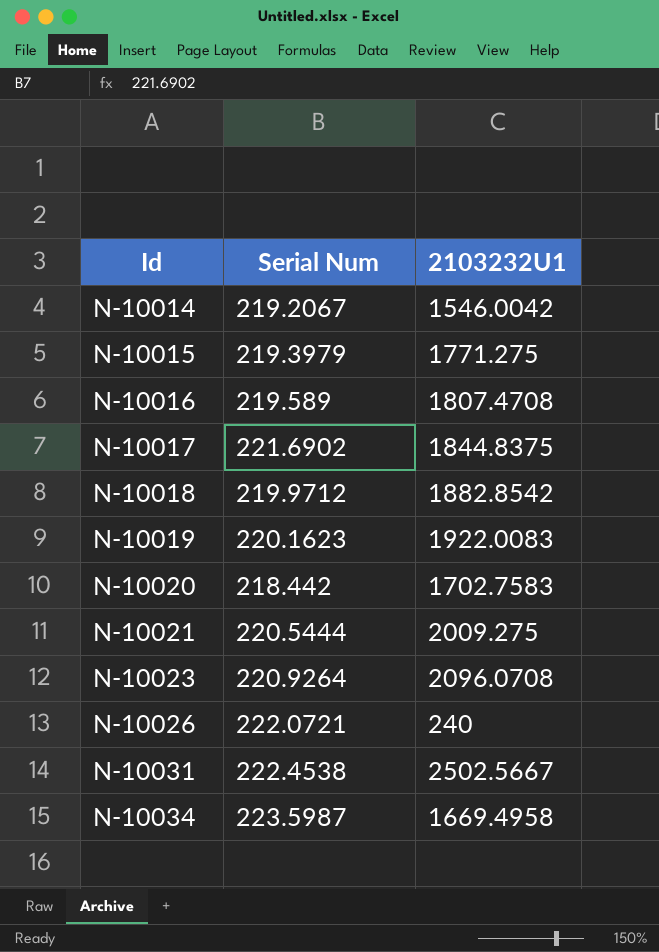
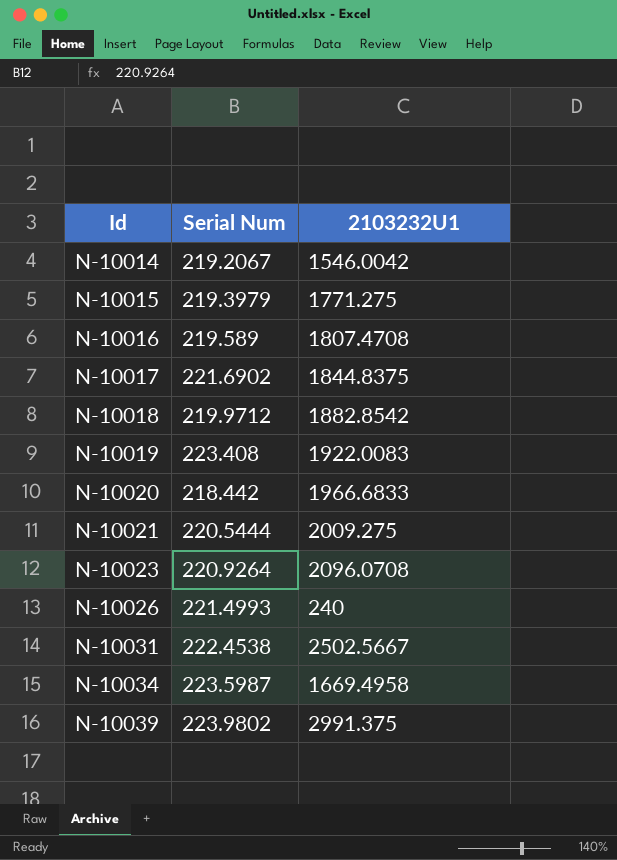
N-10019 | Serial Num: 220.1623 -> 223.408
N-10020 | 2103232U1: 1702.7583 -> 1966.6833
N-10026 | Serial Num: 222.0721 -> 221.4993
row N-10039: none -> 223.9802 | 2991.375

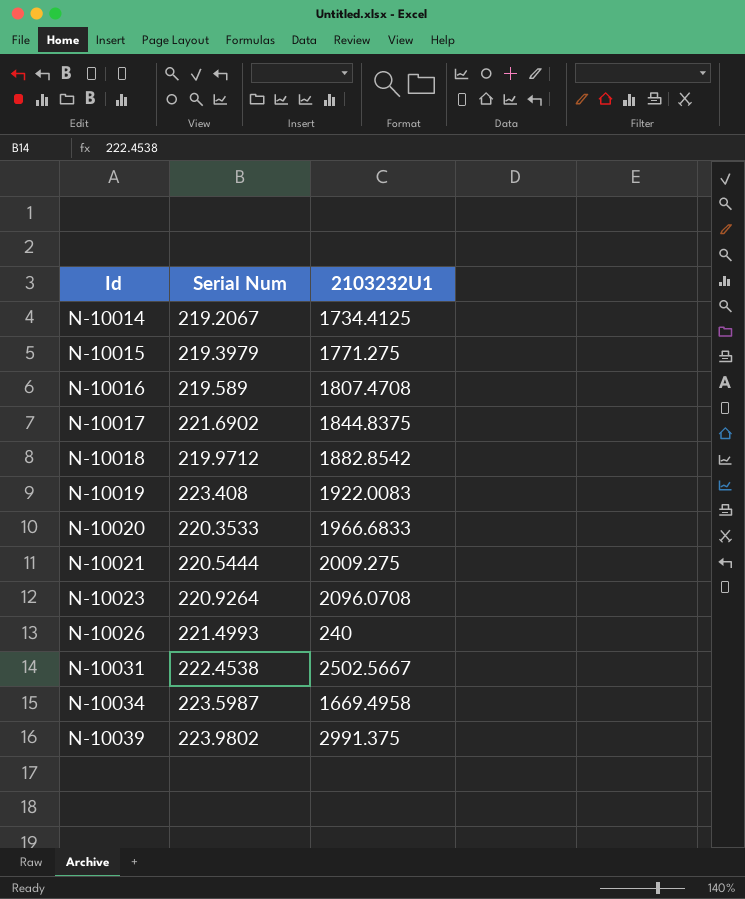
N-10014 | 2103232U1: 1546.0042 -> 1734.4125
N-10020 | Serial Num: 218.442 -> 220.3533

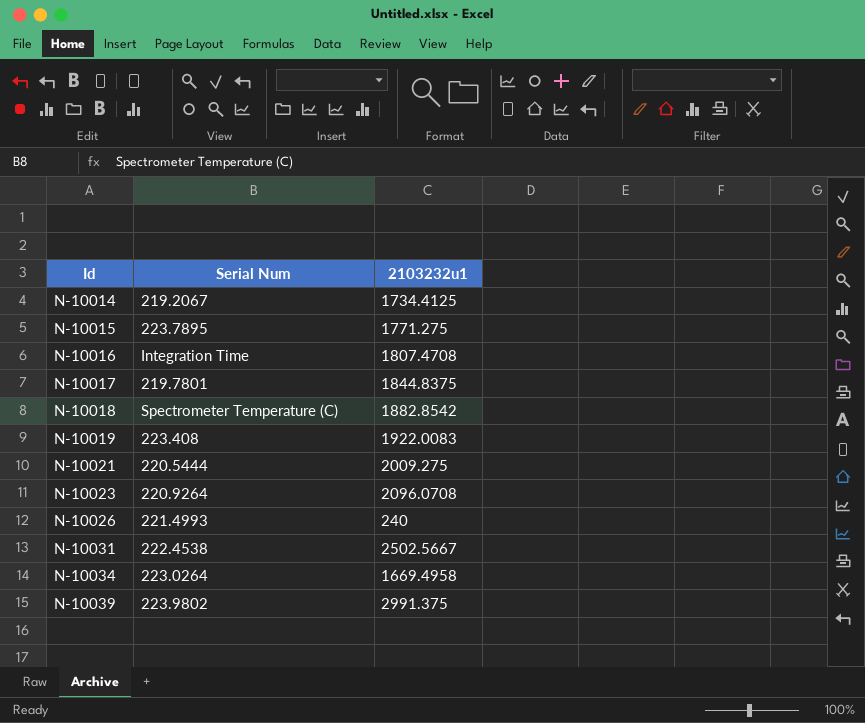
column name: 2103232U1 -> 2103232u1
row N-10020: 220.3533 | 1966.6833 -> none
N-10015 | Serial Num: 219.3979 -> 223.7895
N-10016 | Serial Num: 219.589 -> Integration Time
N-10017 | Serial Num: 221.6902 -> 219.7801
N-10018 | Serial Num: 219.9712 -> Spectrometer Temperature (C)
N-10034 | Serial Num: 223.5987 -> 223.0264

